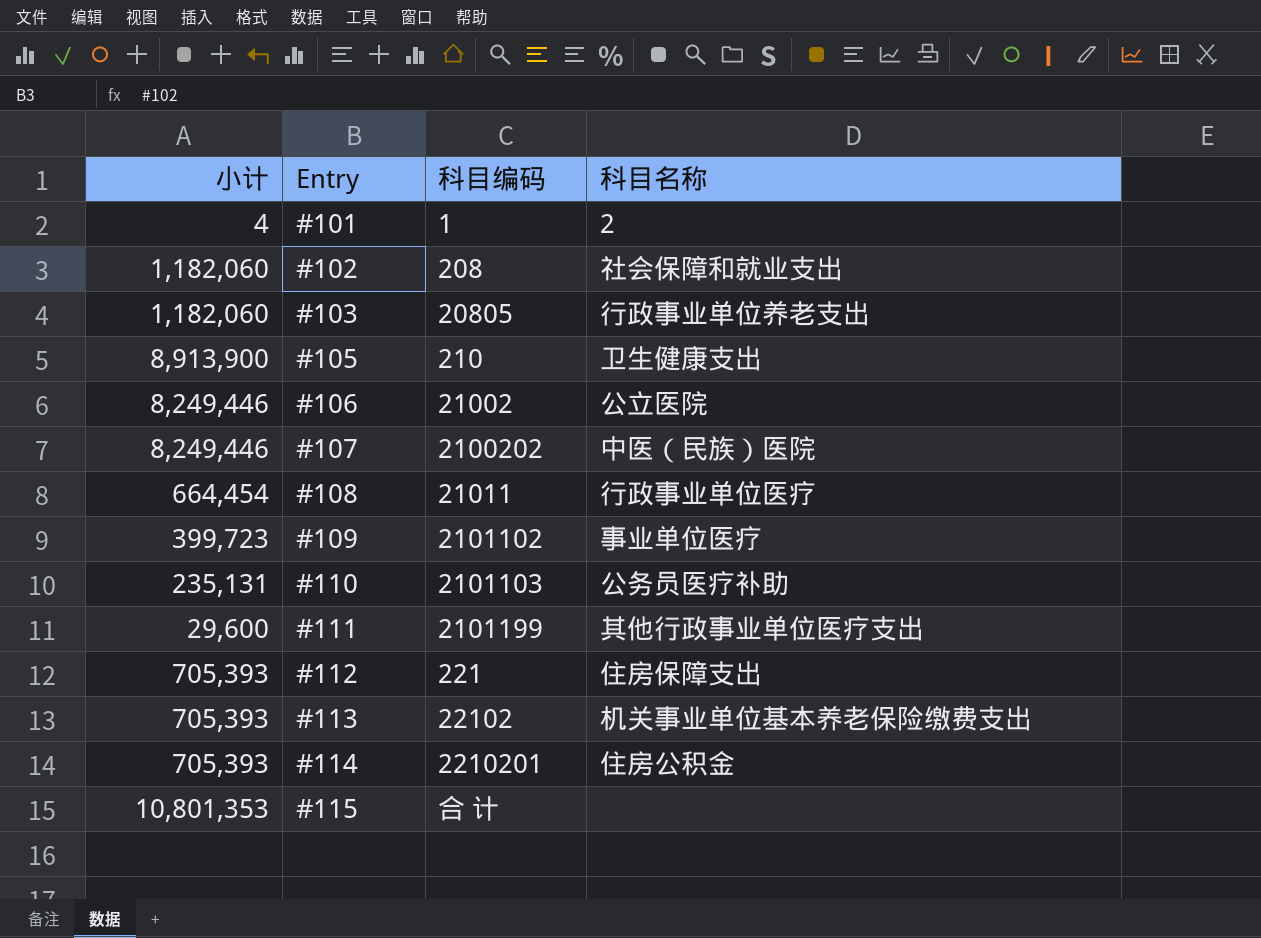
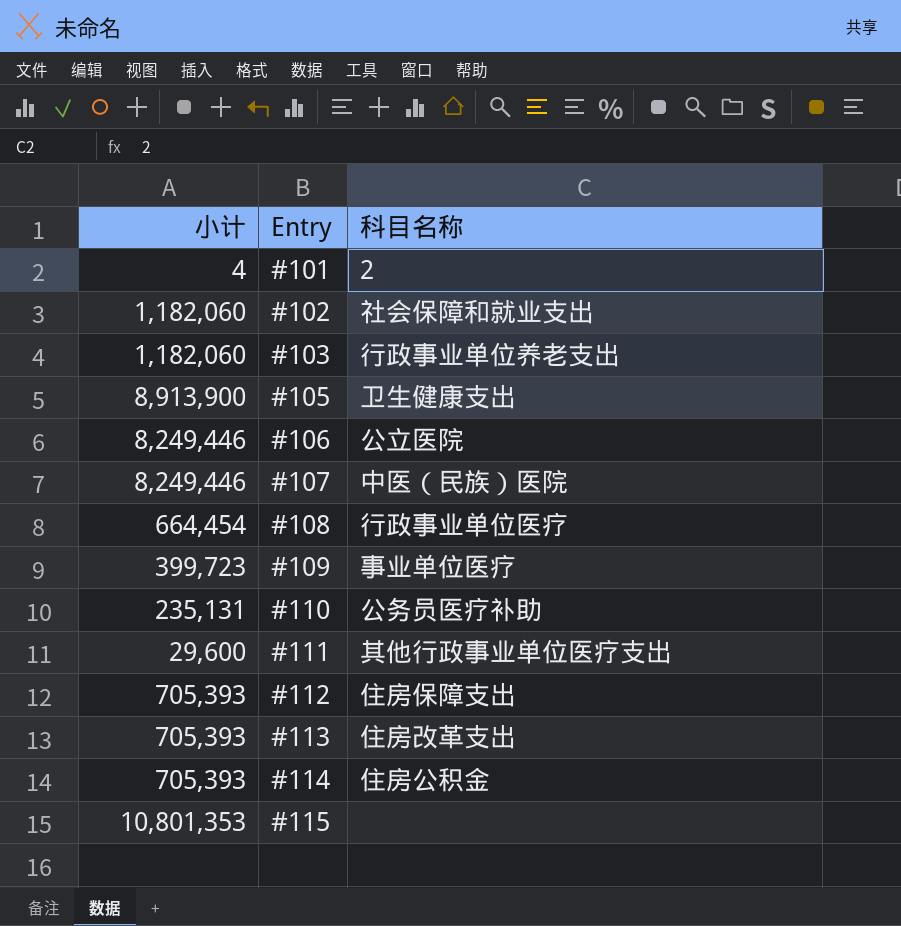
column 科目编码 | position: 3 -> none
#113 | 科目名称: 机关事业单位基本养老保险缴费支出 -> 住房改革支出

